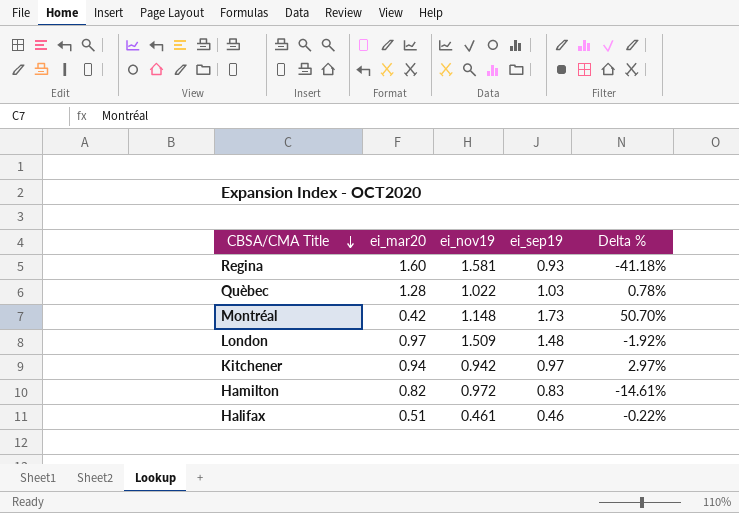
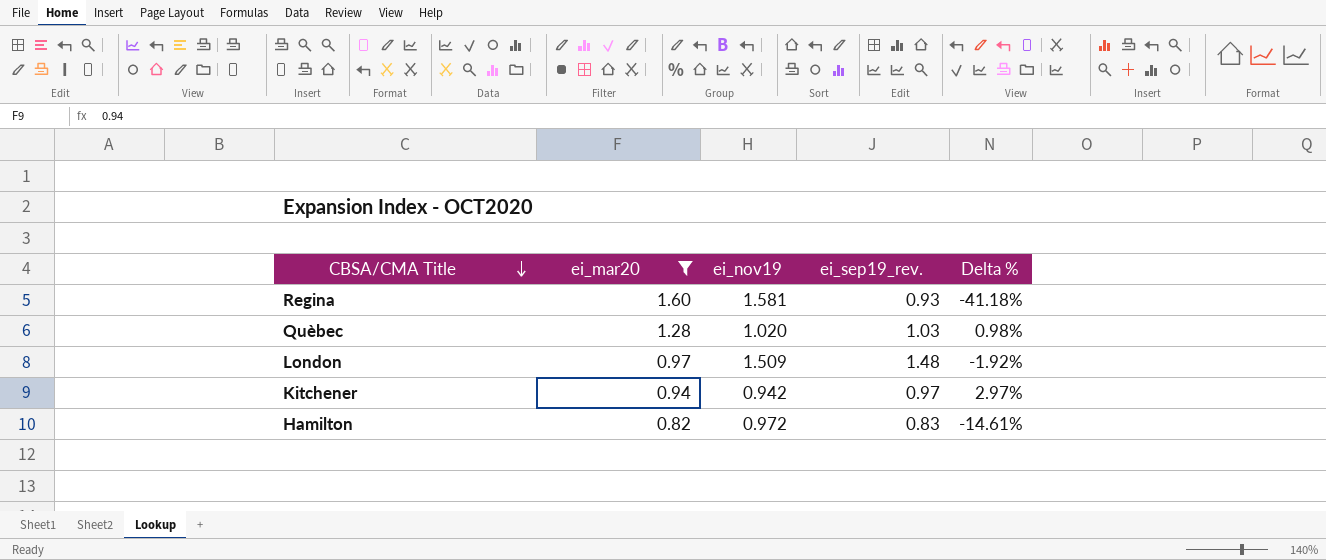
filter: none -> ei_mar20 >= 0.82
column name: ei_sep19 -> ei_sep19_rev.
Quèbec | ei_nov19: 1.022 -> 1.020
Quèbec | Delta %: 0.78% -> 0.98%

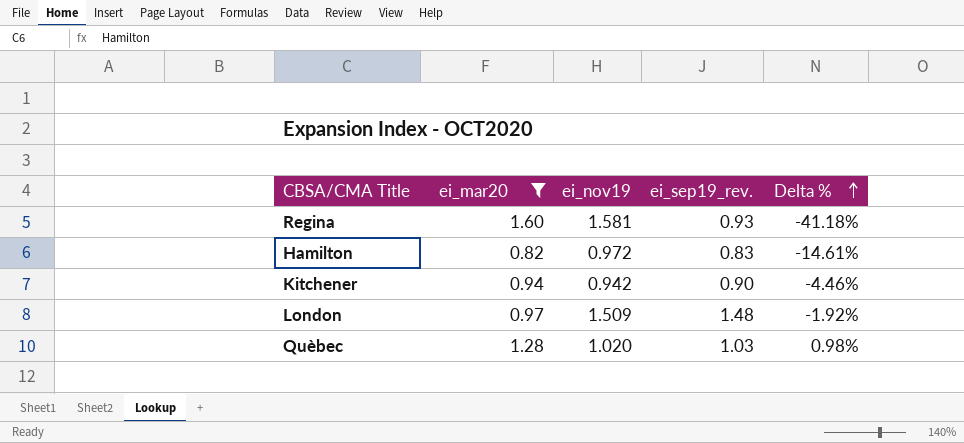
row order: CBSA/CMA Title descending -> Delta % ascending
Kitchener | ei_sep19_rev.: 0.97 -> 0.90
Kitchener | Delta %: 2.97% -> -4.46%

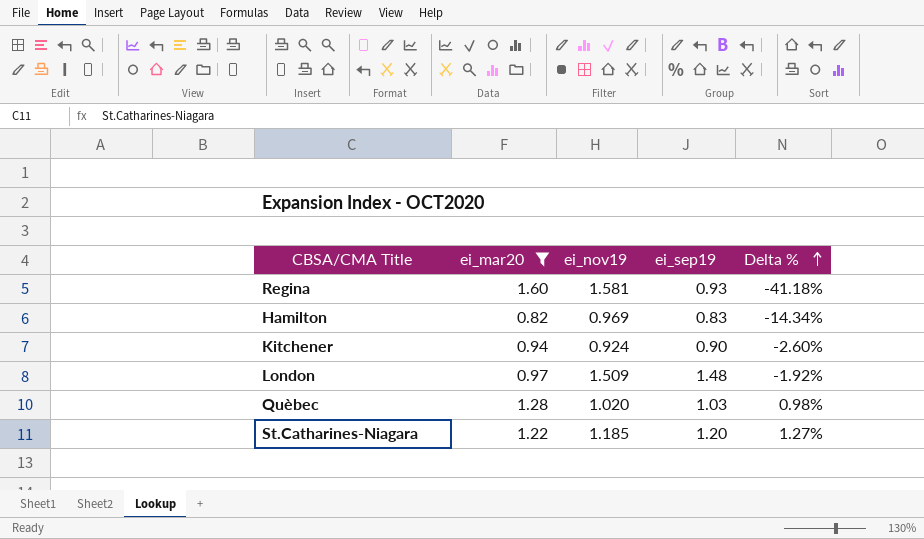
column name: ei_sep19_rev. -> ei_sep19
Hamilton | ei_nov19: 0.972 -> 0.969
Hamilton | Delta %: -14.61% -> -14.34%
Kitchener | ei_nov19: 0.942 -> 0.924
Kitchener | Delta %: -4.46% -> -2.60%
row St.Catharines-Niagara: none -> 1.22 | 1.185 | 1.20 | 1.27%

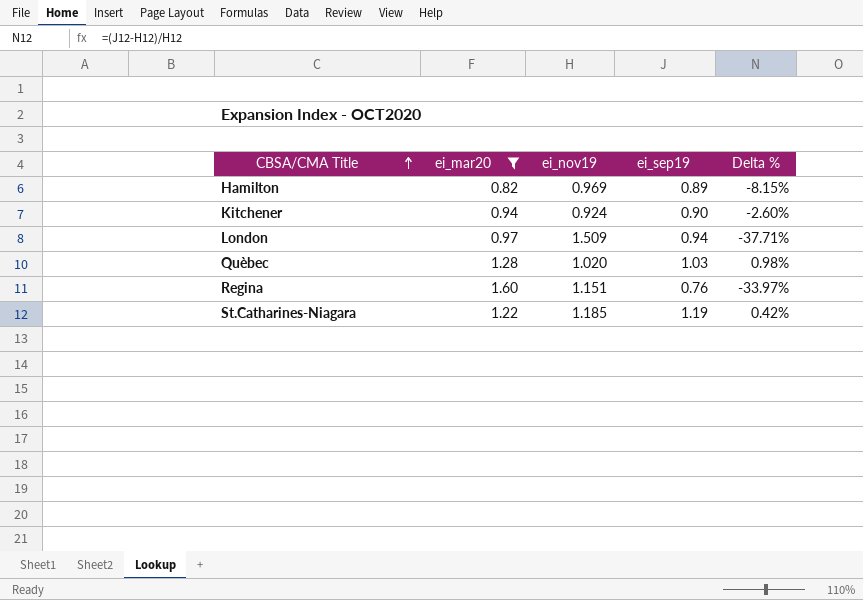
row order: Delta % ascending -> CBSA/CMA Title ascending
Hamilton | ei_sep19: 0.83 -> 0.89
Hamilton | Delta %: -14.34% -> -8.15%
London | ei_sep19: 1.48 -> 0.94
London | Delta %: -1.92% -> -37.71%
Regina | ei_nov19: 1.581 -> 1.151
Regina | ei_sep19: 0.93 -> 0.76
Regina | Delta %: -41.18% -> -33.97%
St.Catharines-Niagara | ei_sep19: 1.20 -> 1.19
St.Catharines-Niagara | Delta %: 1.27% -> 0.42%

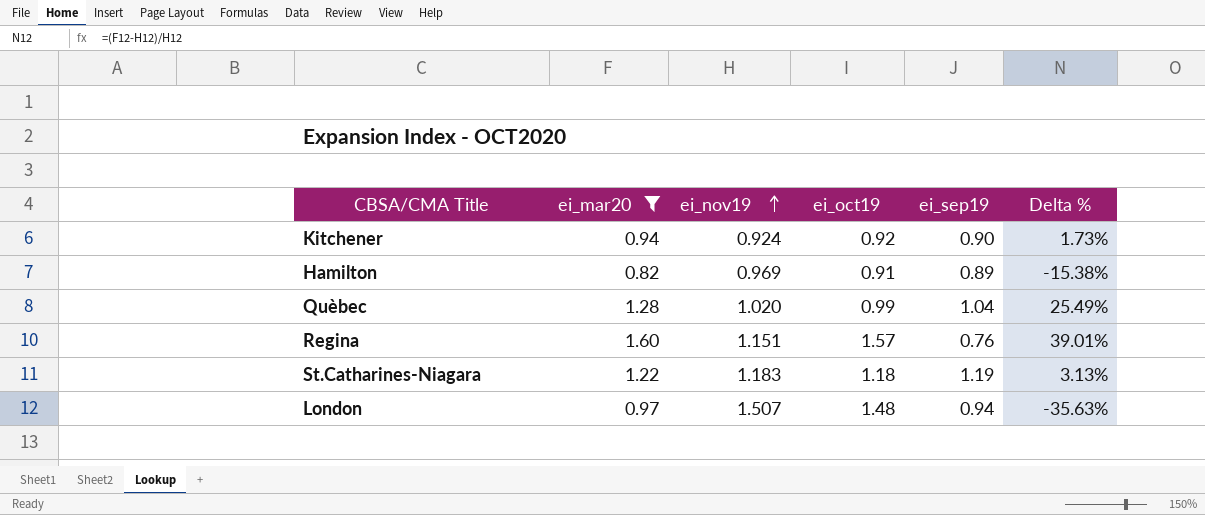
row order: CBSA/CMA Title ascending -> ei_nov19 ascending
column ei_oct19 | position: none -> 4
column Delta % | formula: ([ei_sep19] - [ei_nov19]) / [ei_nov19] -> ([ei_mar20] - [ei_nov19]) / [ei_nov19]
Quèbec | ei_sep19: 1.03 -> 1.04
St.Catharines-Niagara | ei_nov19: 1.185 -> 1.183
London | ei_nov19: 1.509 -> 1.507

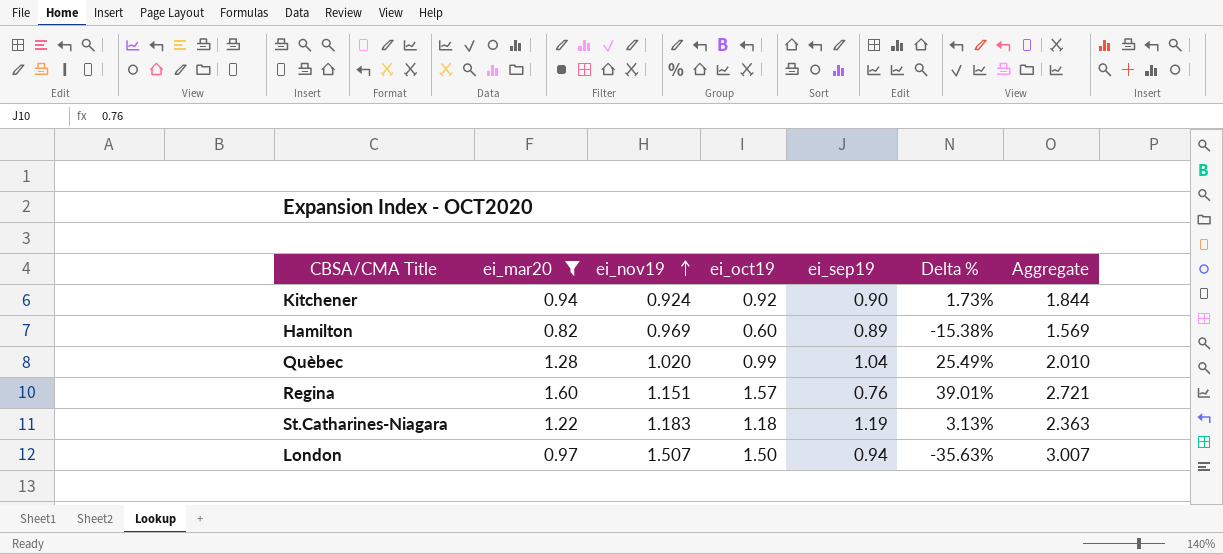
column Aggregate | formula: none -> [ei_nov19] + [ei_oct19]
Hamilton | ei_oct19: 0.91 -> 0.60
London | ei_oct19: 1.48 -> 1.50

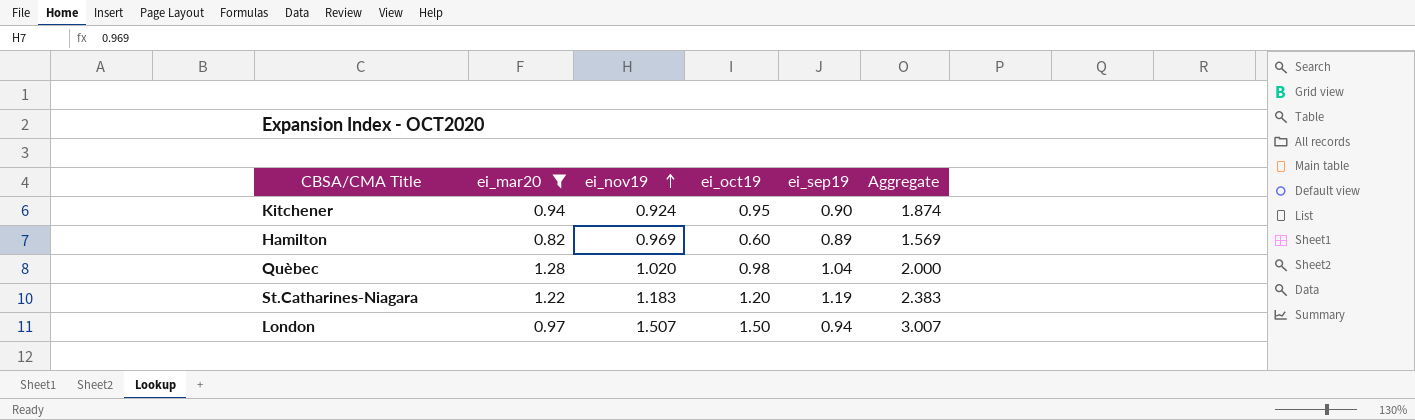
column Delta % | formula: ([ei_mar20] - [ei_nov19]) / [ei_nov19] -> none
row Regina: 1.60 | 1.151 | 1.57 | 0.76 | 39.01% | 2.721 -> none
Kitchener | ei_oct19: 0.92 -> 0.95
Kitchener | Aggregate: 1.844 -> 1.874
Quèbec | ei_oct19: 0.99 -> 0.98
Quèbec | Aggregate: 2.010 -> 2.000
St.Catharines-Niagara | ei_oct19: 1.18 -> 1.20
St.Catharines-Niagara | Aggregate: 2.363 -> 2.383

